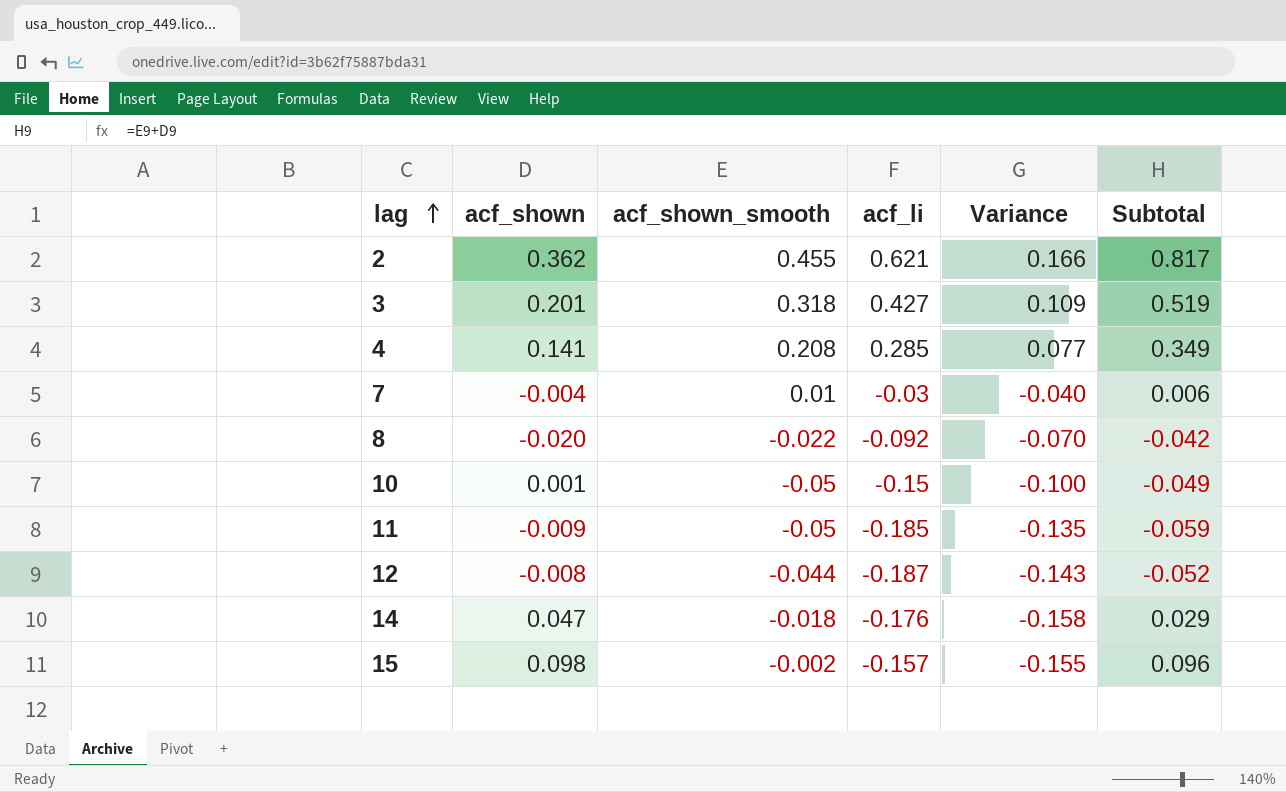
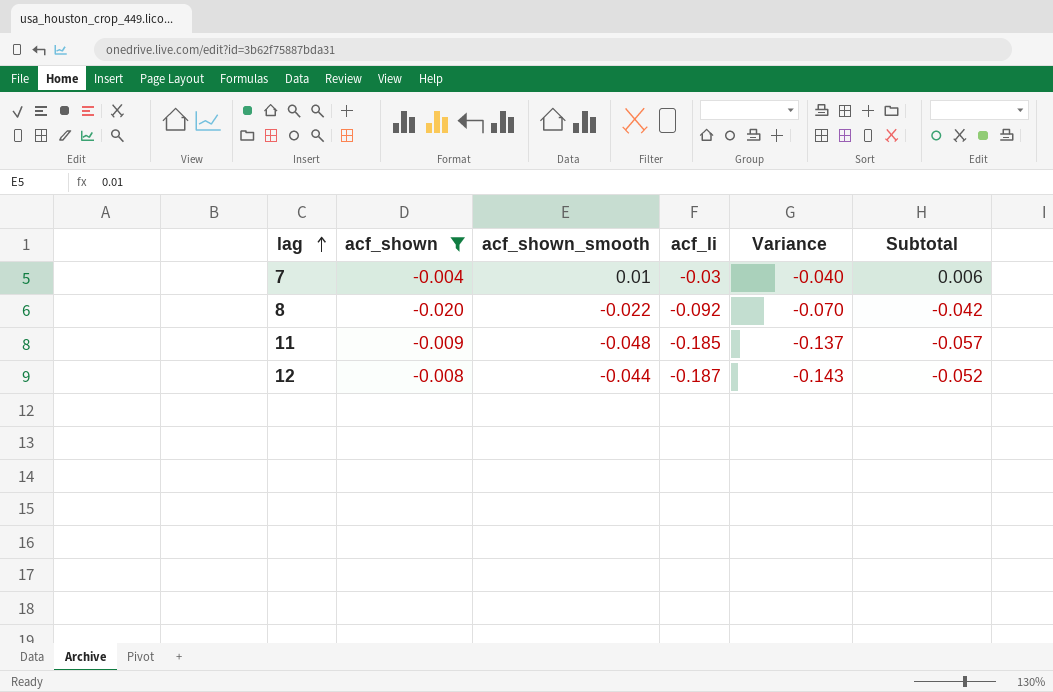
filter: none -> acf_shown <= -0.004
11 | acf_shown_smooth: -0.05 -> -0.048
11 | Variance: -0.135 -> -0.137
11 | Subtotal: -0.059 -> -0.057

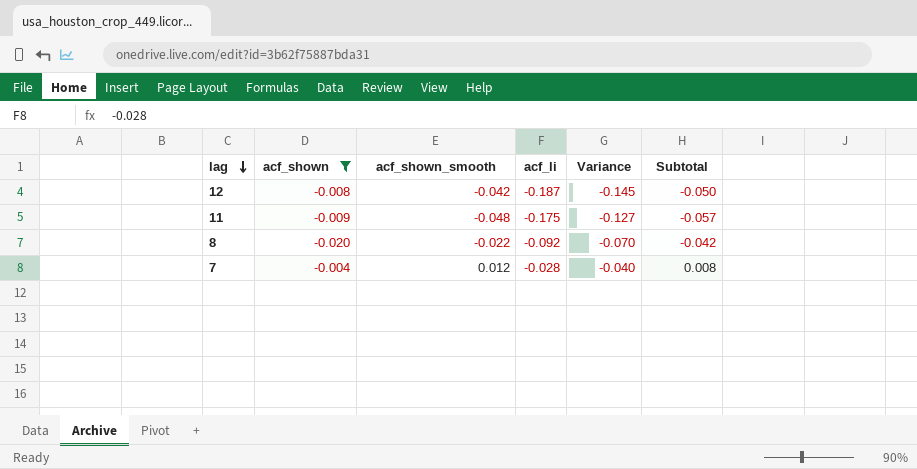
row order: lag ascending -> lag descending
12 | acf_shown_smooth: -0.044 -> -0.042
12 | Variance: -0.143 -> -0.145
12 | Subtotal: -0.052 -> -0.050
11 | acf_li: -0.185 -> -0.175
11 | Variance: -0.137 -> -0.127
7 | acf_shown_smooth: 0.01 -> 0.012
7 | acf_li: -0.03 -> -0.028
7 | Subtotal: 0.006 -> 0.008

